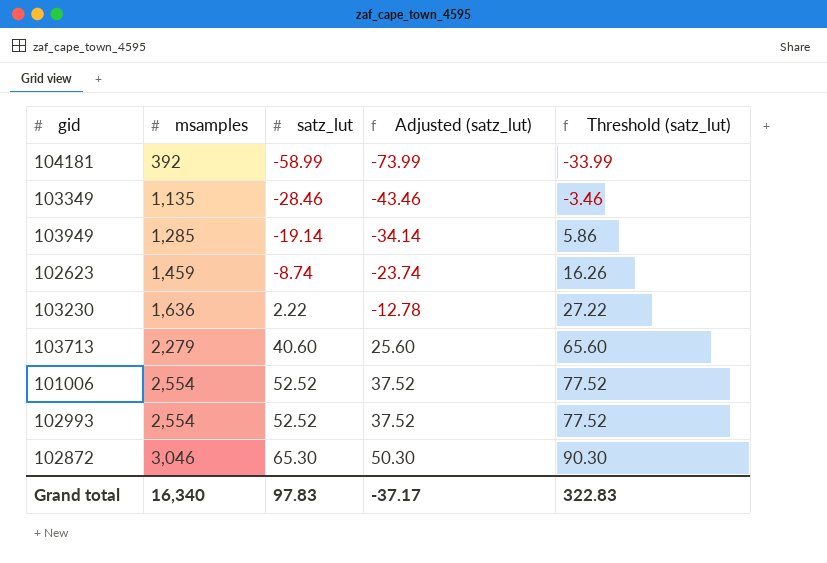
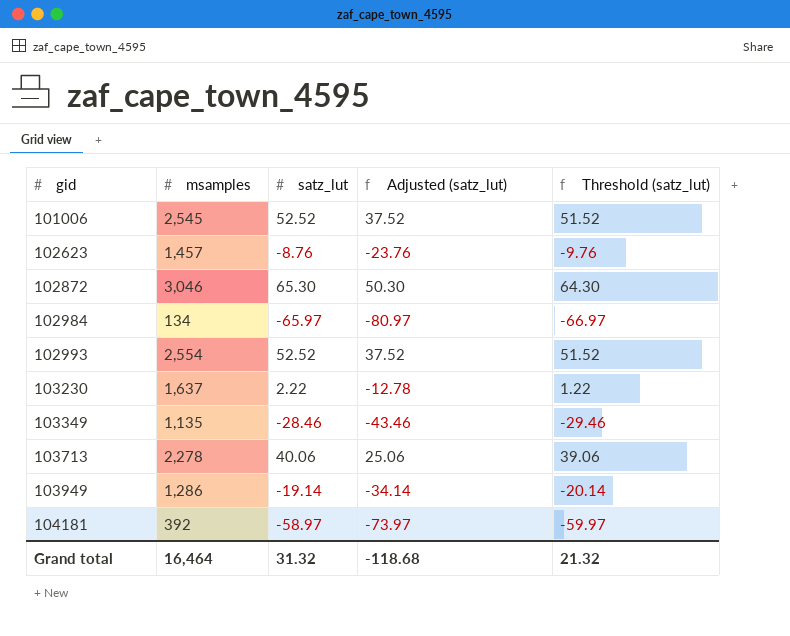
row order: msamples ascending -> gid ascending
column Threshold (satz_lut) | formula: [satz_lut] + 25 -> [satz_lut] - 1
101006 | msamples: 2,554 -> 2,545
102623 | msamples: 1,459 -> 1,457
102623 | satz_lut: -8.74 -> -8.76
102623 | Adjusted (satz_lut): -23.74 -> -23.76
row 102984: none -> 134 | -65.97 | -80.97 | -66.97
103230 | msamples: 1,636 -> 1,637
103713 | msamples: 2,279 -> 2,278
103713 | satz_lut: 40.60 -> 40.06
103713 | Adjusted (satz_lut): 25.60 -> 25.06
103949 | msamples: 1,285 -> 1,286
104181 | satz_lut: -58.99 -> -58.97
104181 | Adjusted (satz_lut): -73.99 -> -73.97
Grand total | msamples: 16,340 -> 16,464
Grand total | satz_lut: 97.83 -> 31.32
Grand total | Adjusted (satz_lut): -37.17 -> -118.68
Grand total | Threshold (satz_lut): 322.83 -> 21.32

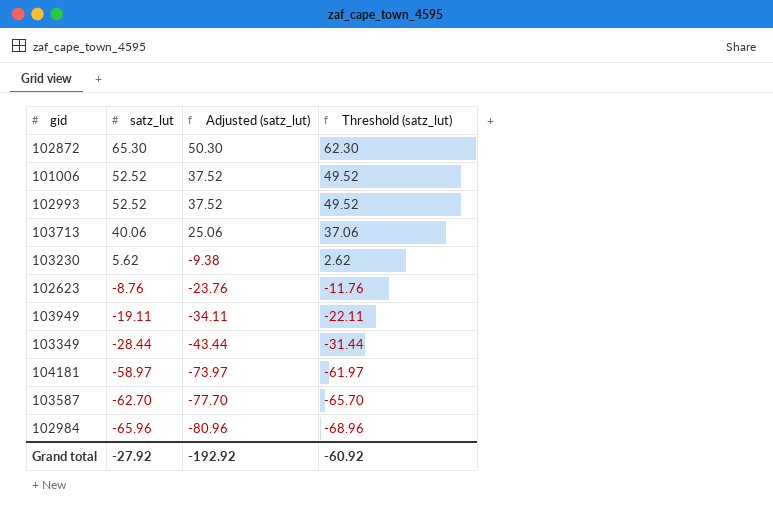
row order: gid ascending -> satz_lut descending
column msamples | position: 2 -> none
column Threshold (satz_lut) | formula: [satz_lut] - 1 -> [satz_lut] - 3
103230 | satz_lut: 2.22 -> 5.62
103230 | Adjusted (satz_lut): -12.78 -> -9.38
103949 | satz_lut: -19.14 -> -19.11
103949 | Adjusted (satz_lut): -34.14 -> -34.11
103349 | satz_lut: -28.46 -> -28.44
103349 | Adjusted (satz_lut): -43.46 -> -43.44
row 103587: none -> -62.70 | -77.70 | -65.70
102984 | satz_lut: -65.97 -> -65.96
102984 | Adjusted (satz_lut): -80.97 -> -80.96
Grand total | satz_lut: 31.32 -> -27.92
Grand total | Adjusted (satz_lut): -118.68 -> -192.92
Grand total | Threshold (satz_lut): 21.32 -> -60.92

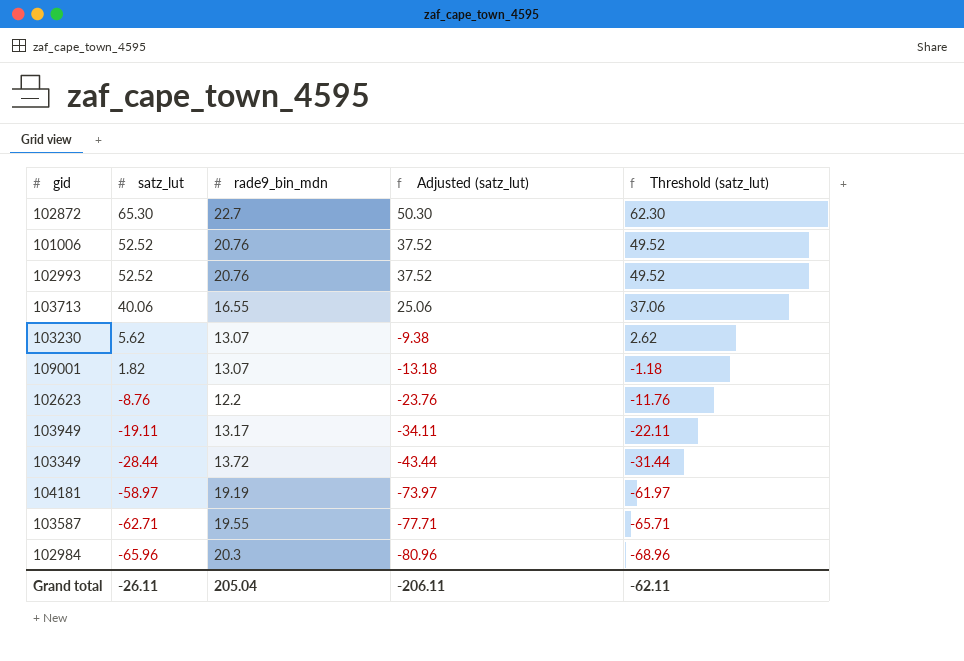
column rade9_bin_mdn | position: none -> 3
row 109001: none -> 1.82 | 13.07 | -13.18 | -1.18
103587 | satz_lut: -62.70 -> -62.71
103587 | Adjusted (satz_lut): -77.70 -> -77.71
103587 | Threshold (satz_lut): -65.70 -> -65.71
Grand total | satz_lut: -27.92 -> -26.11
Grand total | Adjusted (satz_lut): -192.92 -> -206.11
Grand total | Threshold (satz_lut): -60.92 -> -62.11

